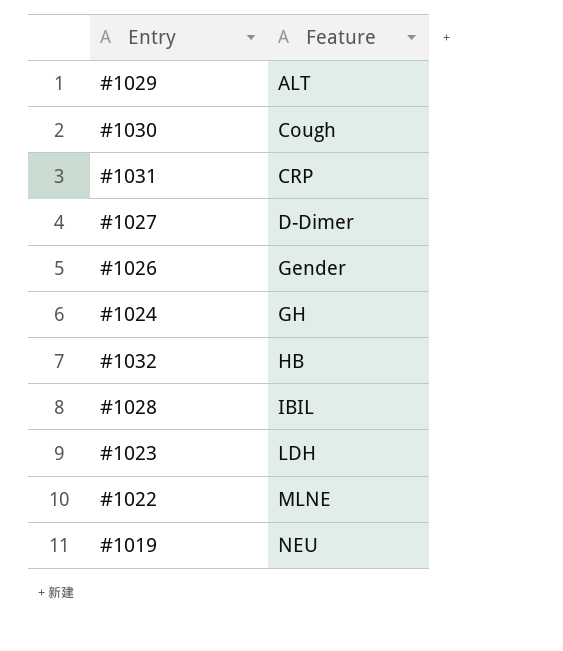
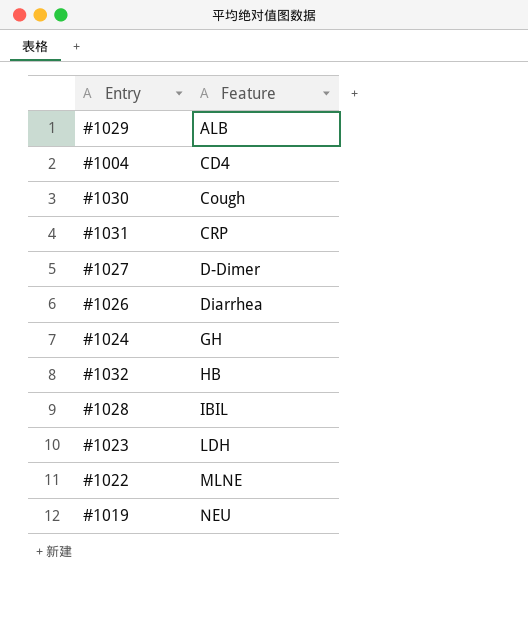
#1029 | Feature: ALT -> ALB
row #1004: none -> CD4
#1026 | Feature: Gender -> Diarrhea

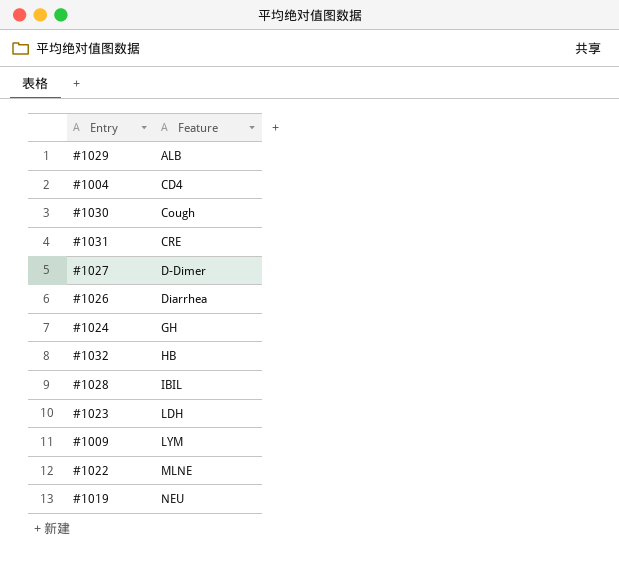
#1031 | Feature: CRP -> CRE
row #1009: none -> LYM

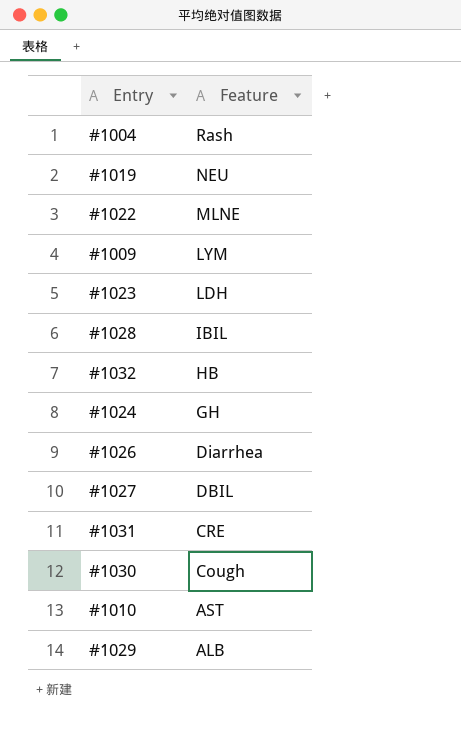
row order: Feature ascending -> Feature descending
#1004 | Feature: CD4 -> Rash
#1027 | Feature: D-Dimer -> DBIL
row #1010: none -> AST

